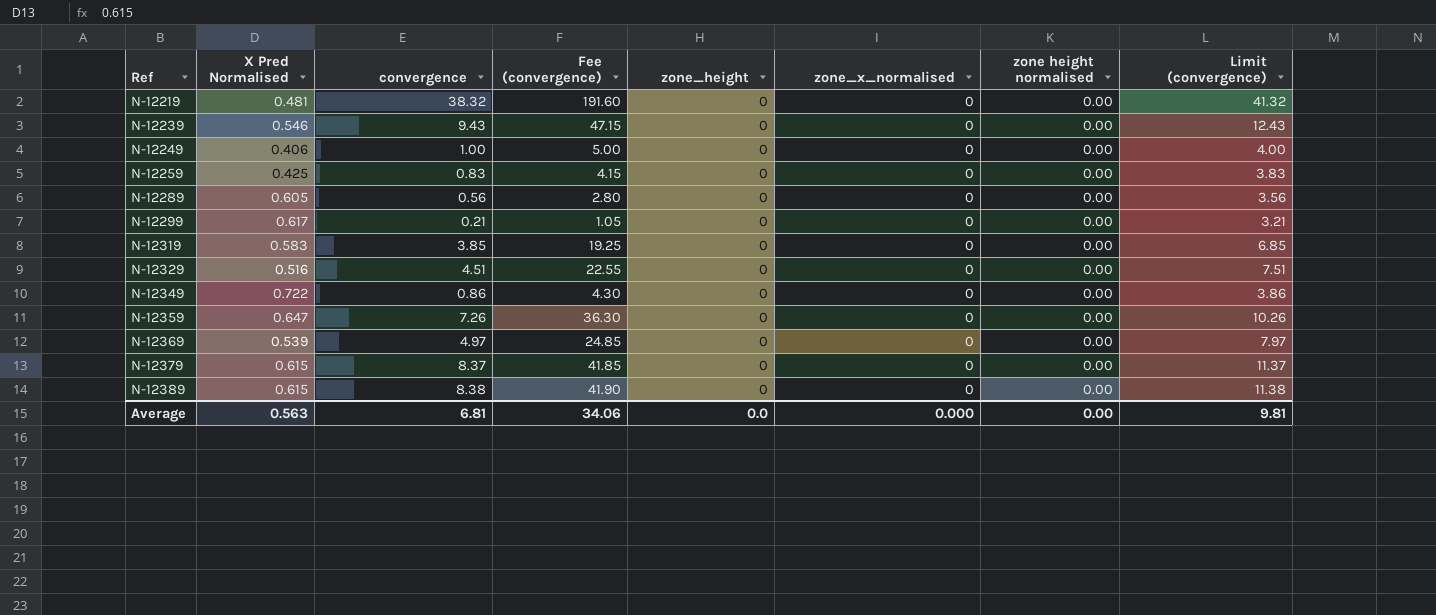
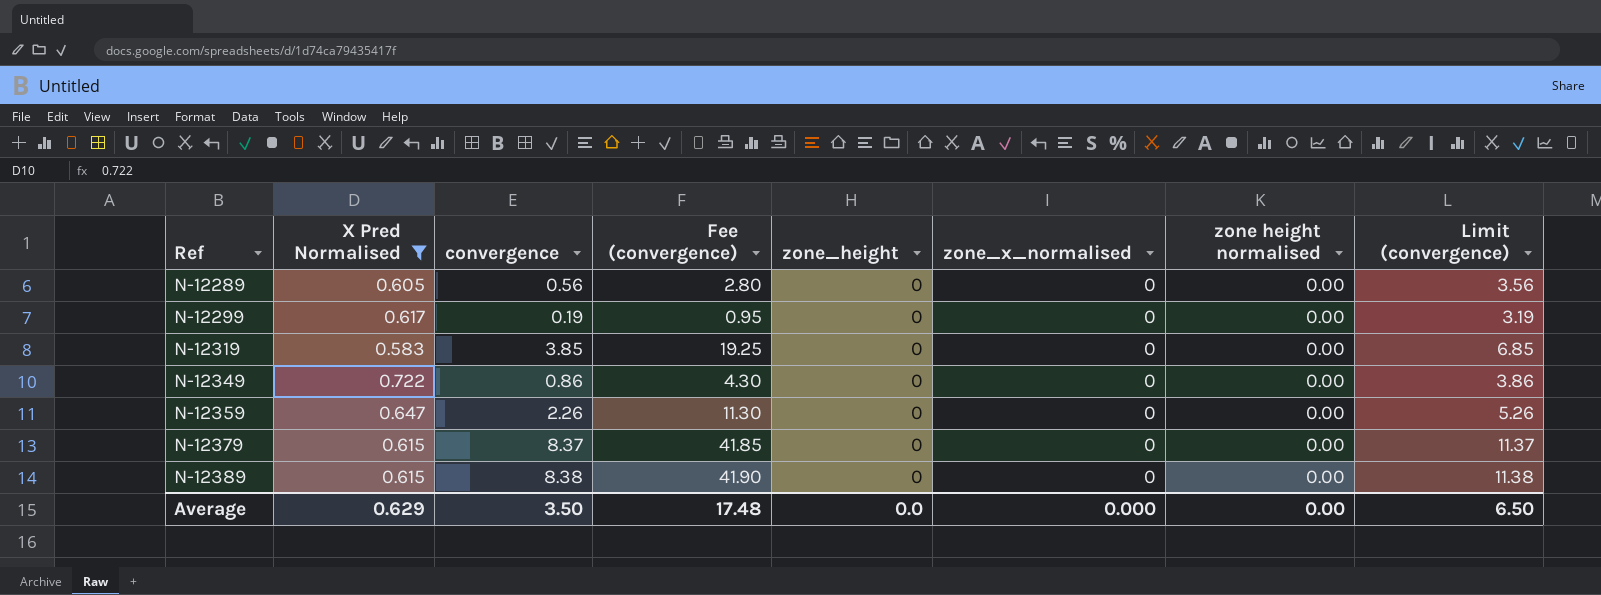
filter: none -> X Pred Normalised >= 0.583
N-12299 | convergence: 0.21 -> 0.19
N-12299 | Fee (convergence): 1.05 -> 0.95
N-12299 | Limit (convergence): 3.21 -> 3.19
N-12359 | convergence: 7.26 -> 2.26
N-12359 | Fee (convergence): 36.30 -> 11.30
N-12359 | Limit (convergence): 10.26 -> 5.26
Average | X Pred Normalised: 0.563 -> 0.629
Average | convergence: 6.81 -> 3.50
Average | Fee (convergence): 34.06 -> 17.48
Average | Limit (convergence): 9.81 -> 6.50

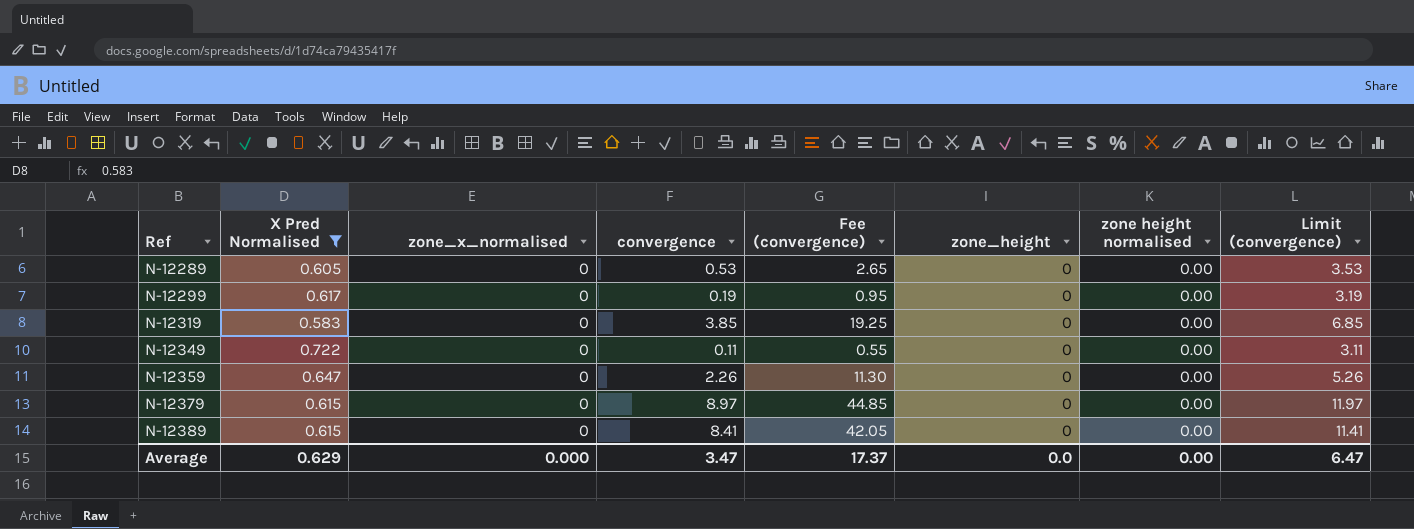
column zone_x_normalised | position: 6 -> 3
N-12289 | convergence: 0.56 -> 0.53
N-12289 | Fee (convergence): 2.80 -> 2.65
N-12289 | Limit (convergence): 3.56 -> 3.53
N-12349 | convergence: 0.86 -> 0.11
N-12349 | Fee (convergence): 4.30 -> 0.55
N-12349 | Limit (convergence): 3.86 -> 3.11
N-12379 | convergence: 8.37 -> 8.97
N-12379 | Fee (convergence): 41.85 -> 44.85
N-12379 | Limit (convergence): 11.37 -> 11.97
N-12389 | convergence: 8.38 -> 8.41
N-12389 | Fee (convergence): 41.90 -> 42.05
N-12389 | Limit (convergence): 11.38 -> 11.41
Average | convergence: 3.50 -> 3.47
Average | Fee (convergence): 17.48 -> 17.37
Average | Limit (convergence): 6.50 -> 6.47

